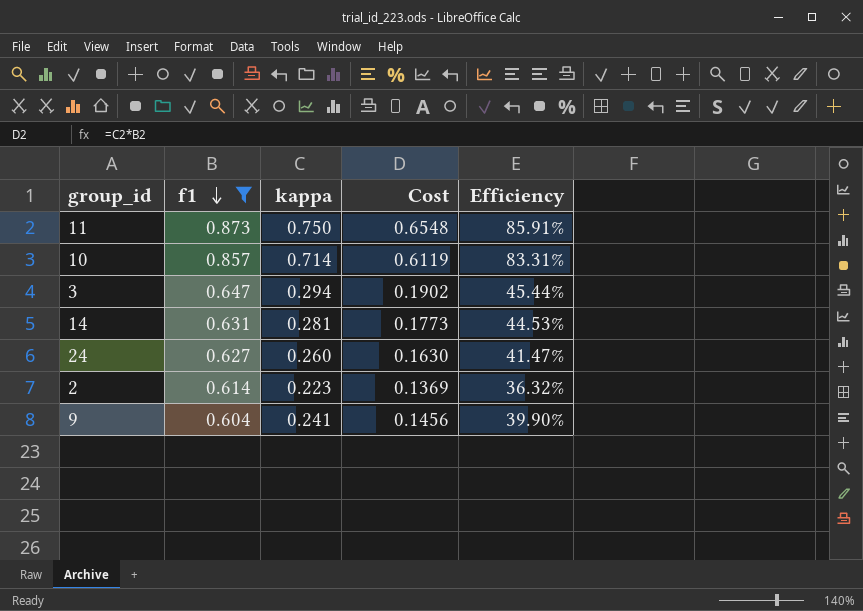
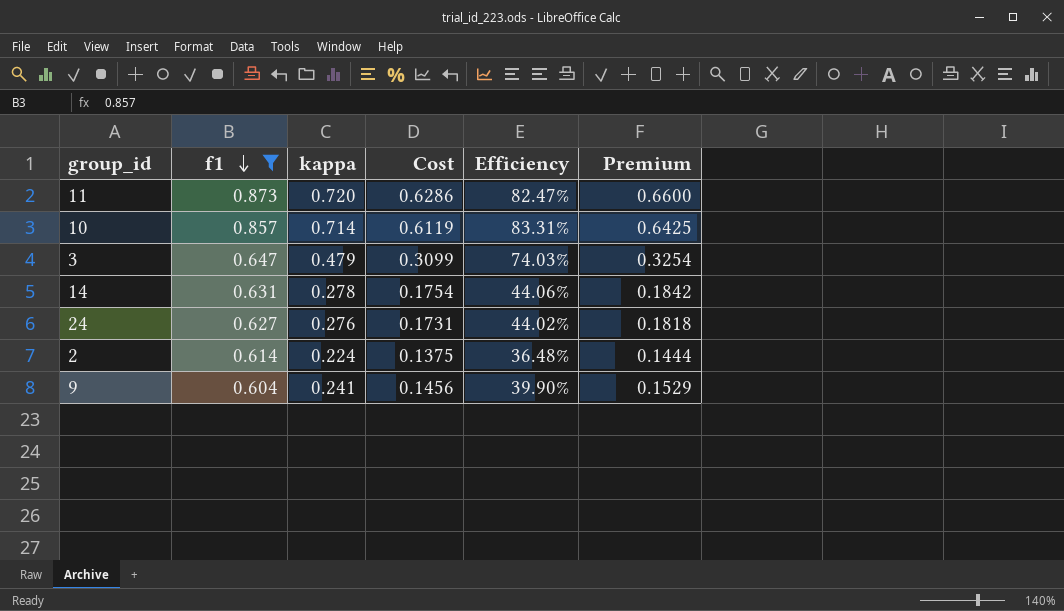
column Premium | formula: none -> [Cost] * 1.05
11 | kappa: 0.750 -> 0.720
11 | Cost: 0.6548 -> 0.6286
11 | Efficiency: 85.91% -> 82.47%
3 | kappa: 0.294 -> 0.479
3 | Cost: 0.1902 -> 0.3099
3 | Efficiency: 45.44% -> 74.03%
14 | kappa: 0.281 -> 0.278
14 | Cost: 0.1773 -> 0.1754
14 | Efficiency: 44.53% -> 44.06%
24 | kappa: 0.260 -> 0.276
24 | Cost: 0.1630 -> 0.1731
24 | Efficiency: 41.47% -> 44.02%
2 | kappa: 0.223 -> 0.224
2 | Cost: 0.1369 -> 0.1375
2 | Efficiency: 36.32% -> 36.48%

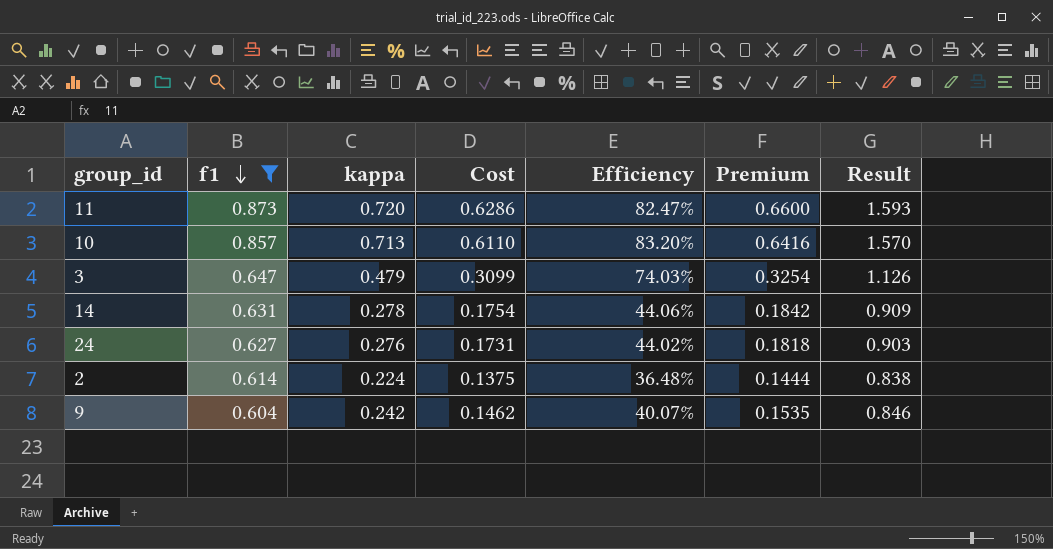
column Result | formula: none -> [f1] + [kappa]
10 | kappa: 0.714 -> 0.713
10 | Cost: 0.6119 -> 0.6110
10 | Efficiency: 83.31% -> 83.20%
10 | Premium: 0.6425 -> 0.6416
9 | kappa: 0.241 -> 0.242
9 | Cost: 0.1456 -> 0.1462
9 | Efficiency: 39.90% -> 40.07%
9 | Premium: 0.1529 -> 0.1535

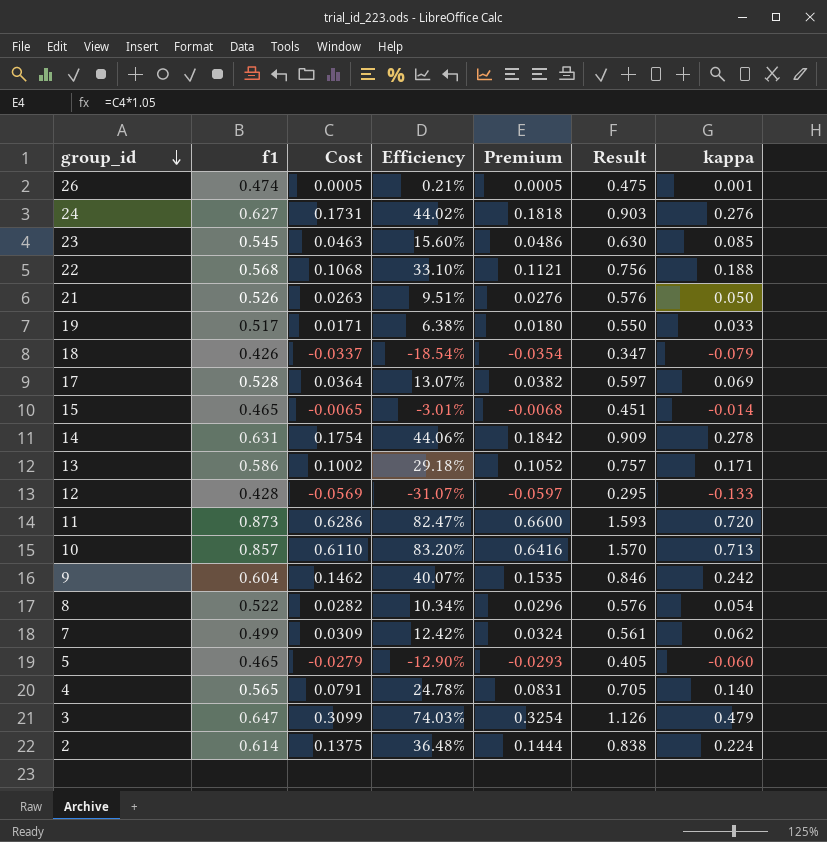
filter: f1 >= 0.604 -> none
row order: f1 descending -> group_id descending
column kappa | position: 3 -> 7

